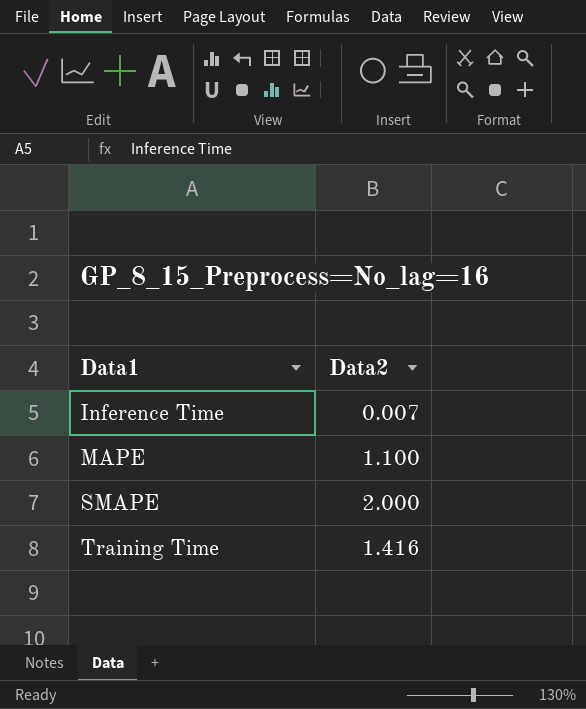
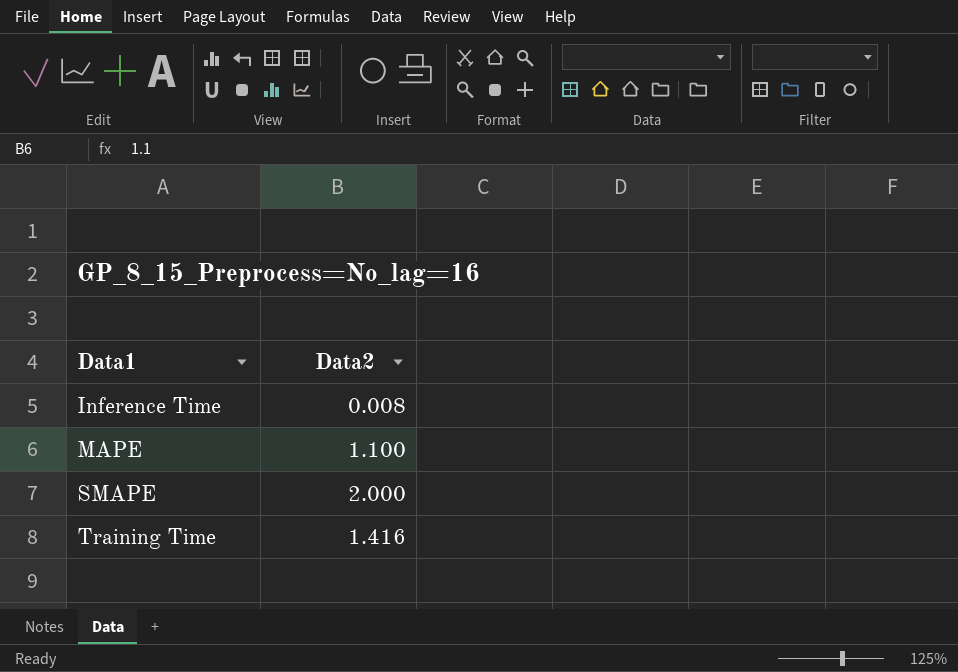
Inference Time | Data2: 0.007 -> 0.008

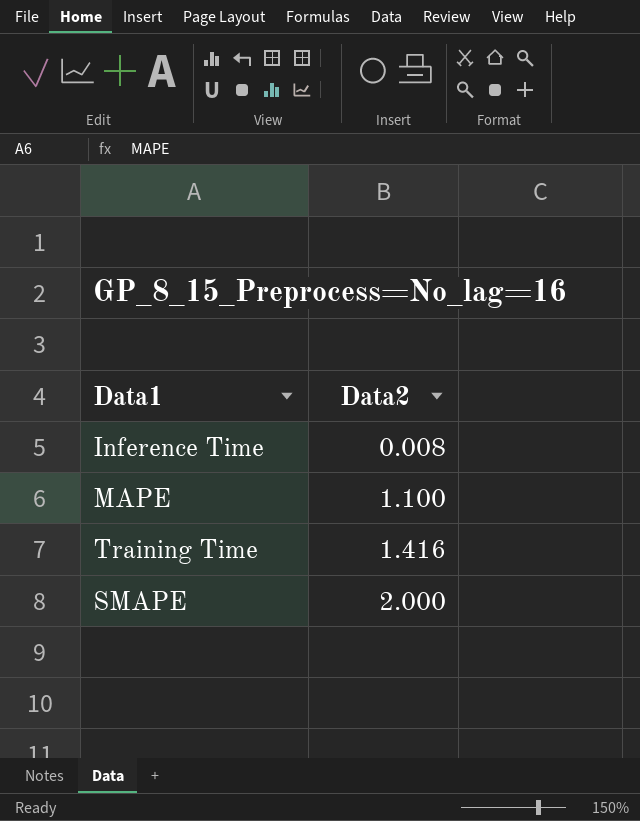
row order: Data1 ascending -> Data2 ascending

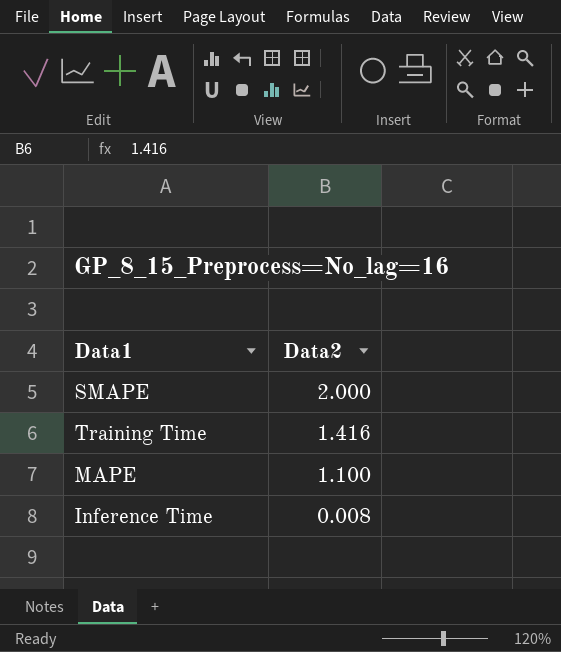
row order: Data2 ascending -> Data2 descending

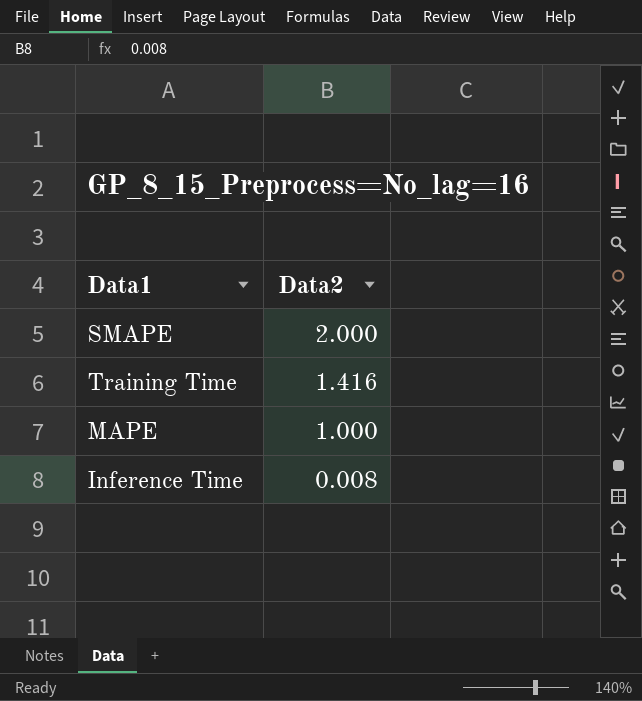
MAPE | Data2: 1.100 -> 1.000

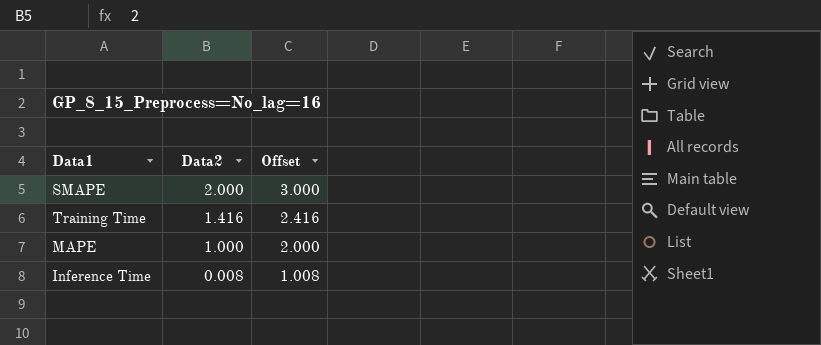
column Offset | formula: none -> [Data2] + 1

